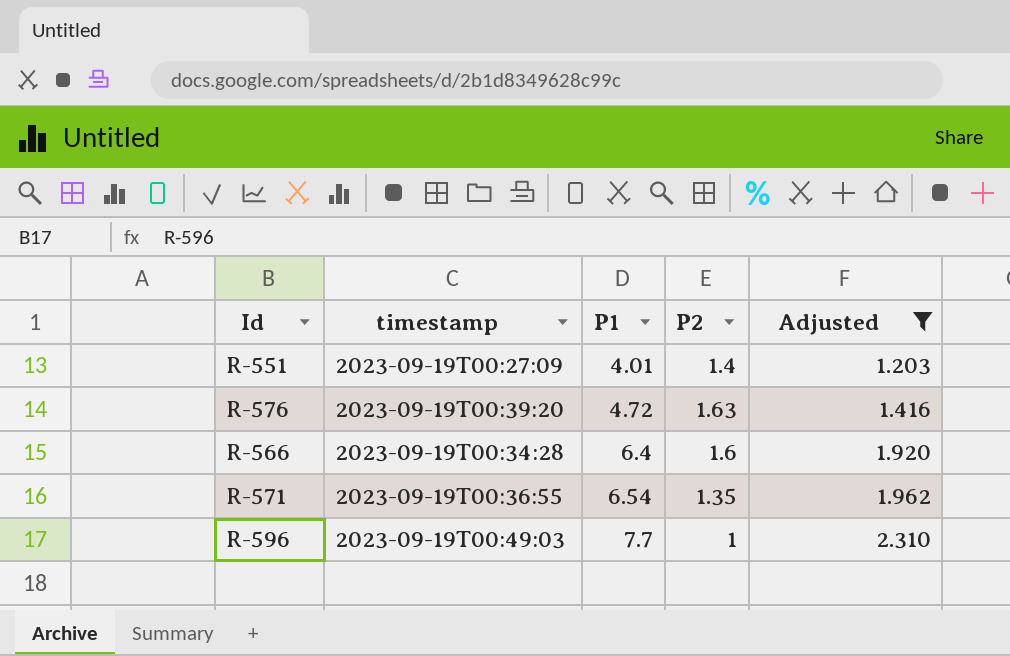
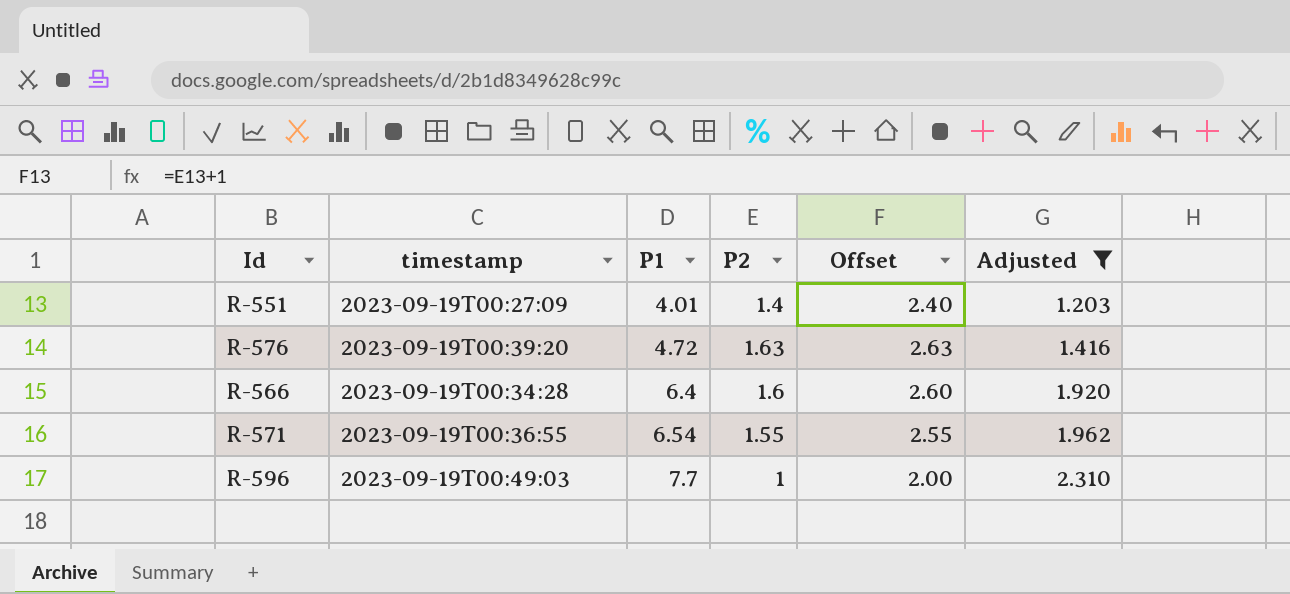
column Offset | formula: none -> [P2] + 1
R-571 | P2: 1.35 -> 1.55

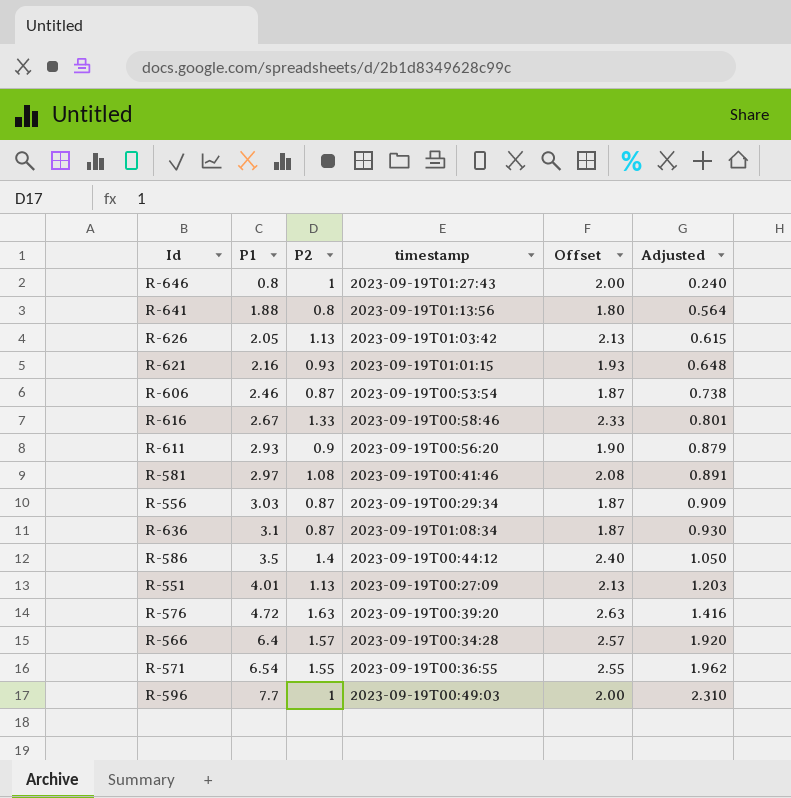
filter: Adjusted >= 1.203 -> none
column timestamp | position: 2 -> 4
R-551 | P2: 1.4 -> 1.13
R-551 | Offset: 2.40 -> 2.13
R-566 | P2: 1.6 -> 1.57
R-566 | Offset: 2.60 -> 2.57

